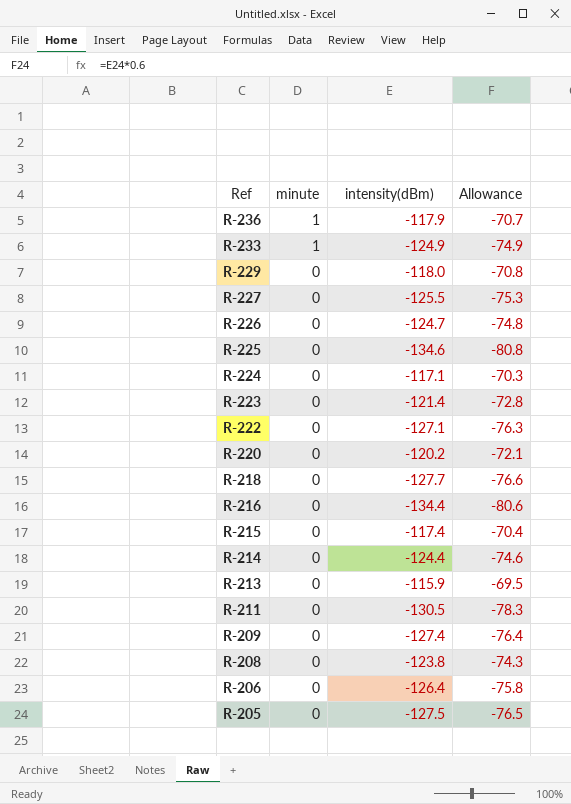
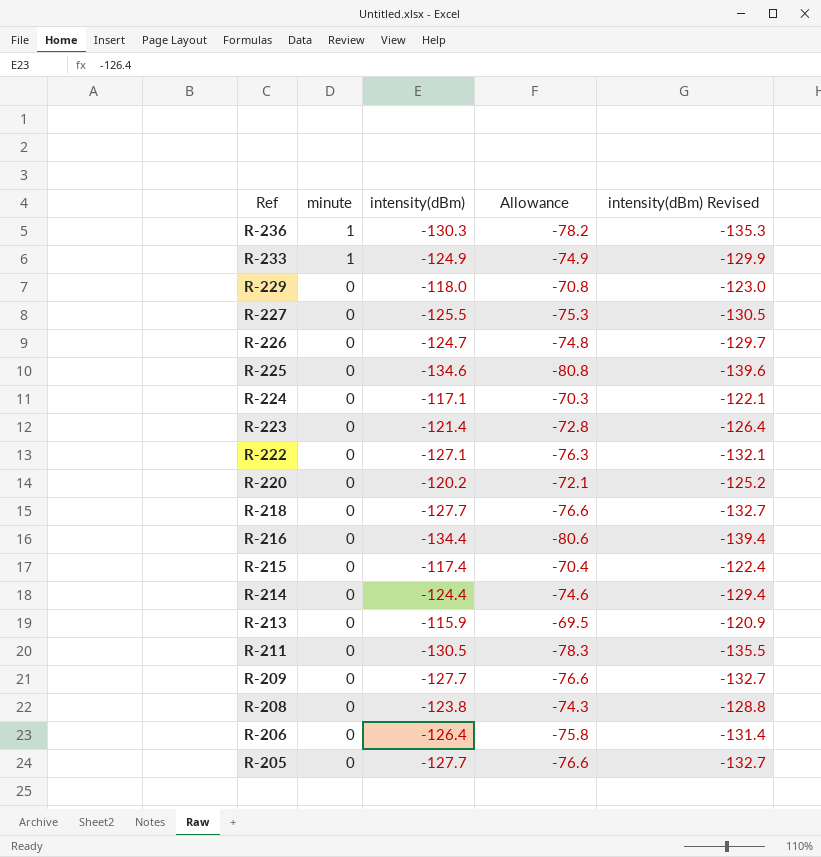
column intensity(dBm) Revised | formula: none -> [intensity(dBm)] - 5
R-236 | intensity(dBm): -117.9 -> -130.3
R-236 | Allowance: -70.7 -> -78.2
R-209 | intensity(dBm): -127.4 -> -127.7
R-209 | Allowance: -76.4 -> -76.6
R-205 | intensity(dBm): -127.5 -> -127.7
R-205 | Allowance: -76.5 -> -76.6

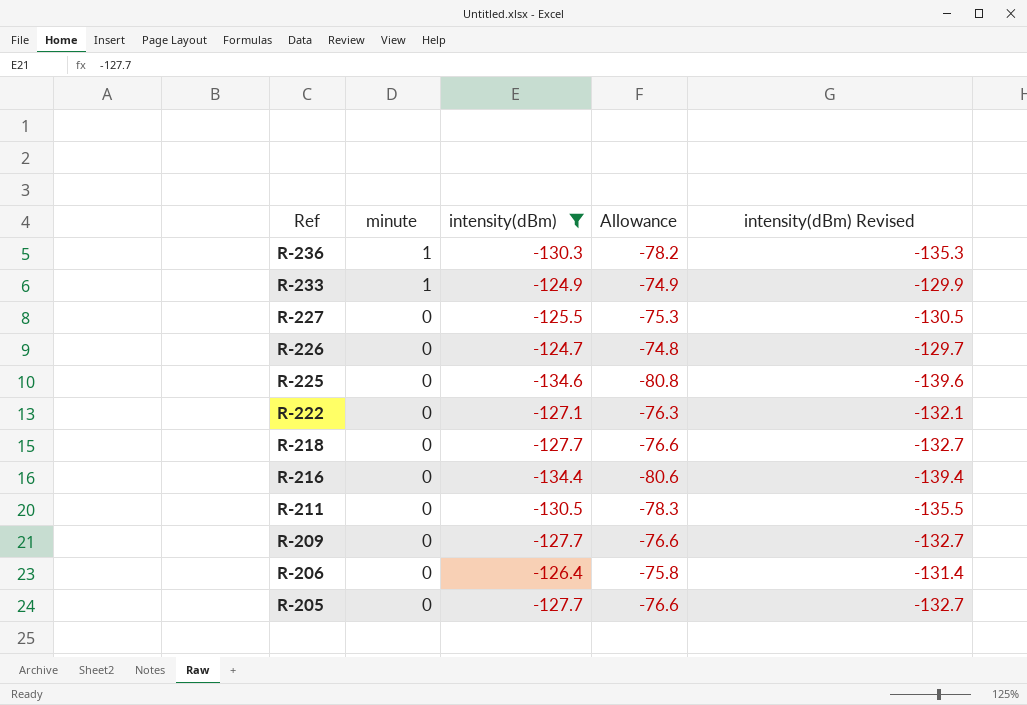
filter: none -> intensity(dBm) <= -124.7

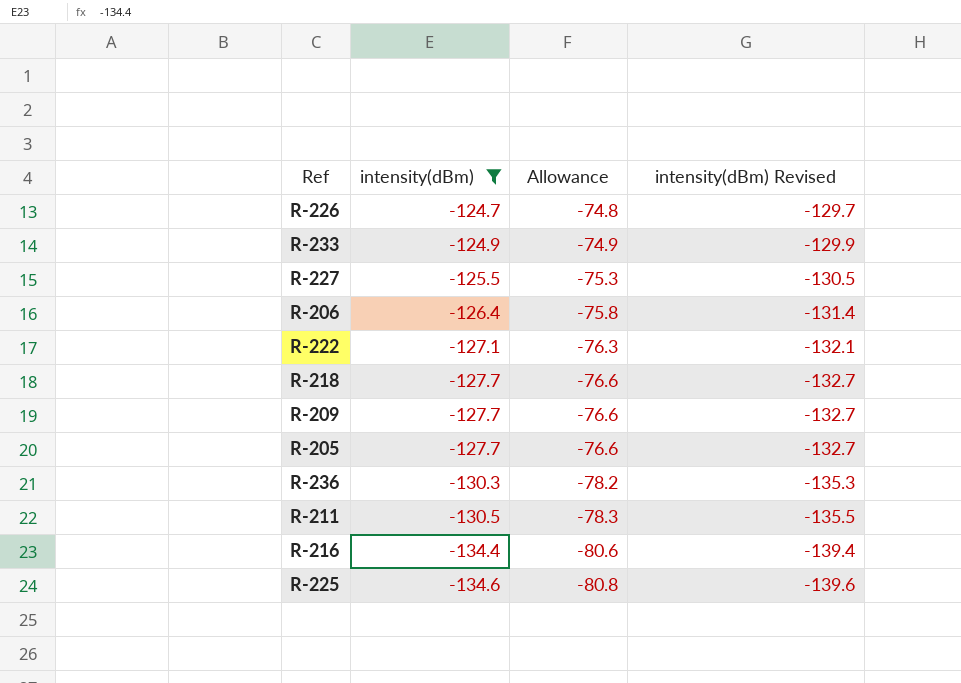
row order: Ref descending -> intensity(dBm) descending
column minute | position: 2 -> none

